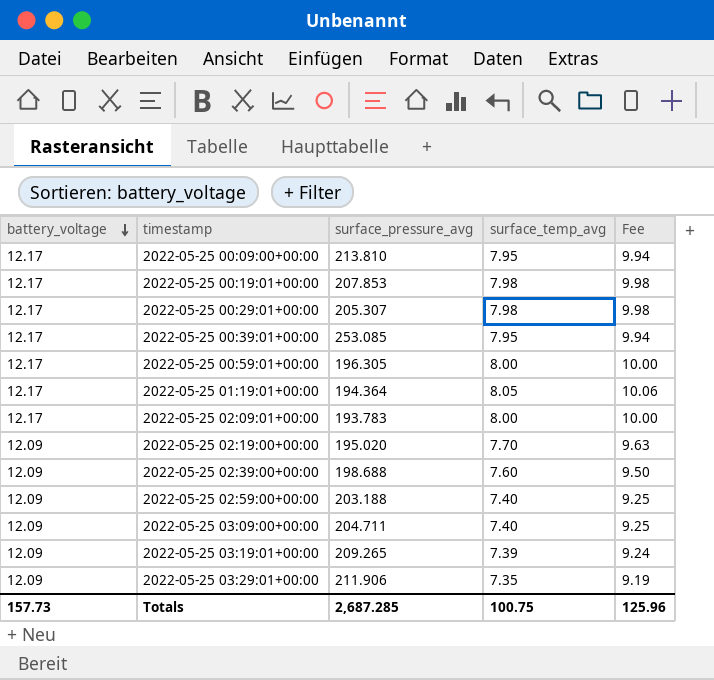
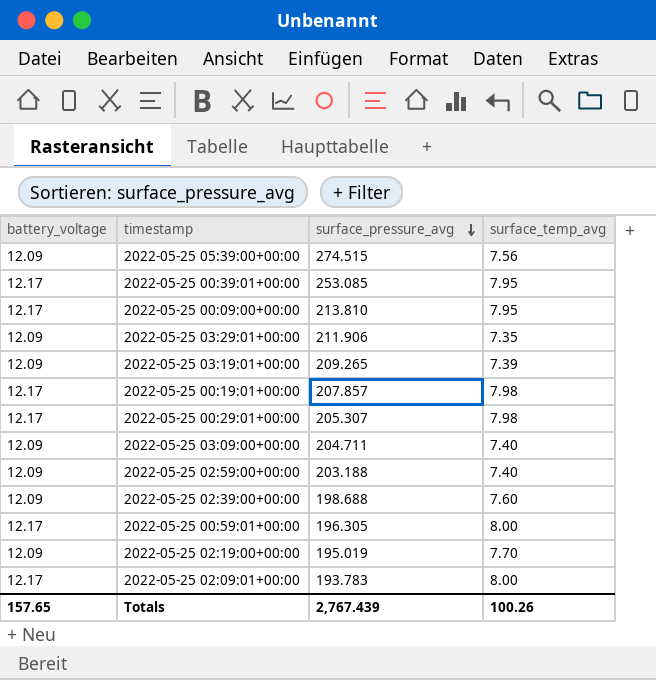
row order: battery_voltage descending -> surface_pressure_avg descending
column Fee | formula: [surface_temp_avg] * 1.25 -> none
row 2022-05-25 01:19:01+00:00: 12.17 | 194.364 | 8.05 | 10.06 -> none
row 2022-05-25 05:39:00+00:00: none -> 12.09 | 274.515 | 7.56
2022-05-25 00:19:01+00:00 | surface_pressure_avg: 207.853 -> 207.857
2022-05-25 02:19:00+00:00 | surface_pressure_avg: 195.020 -> 195.019
Totals | battery_voltage: 157.73 -> 157.65
Totals | surface_pressure_avg: 2,687.285 -> 2,767.439
Totals | surface_temp_avg: 100.75 -> 100.26

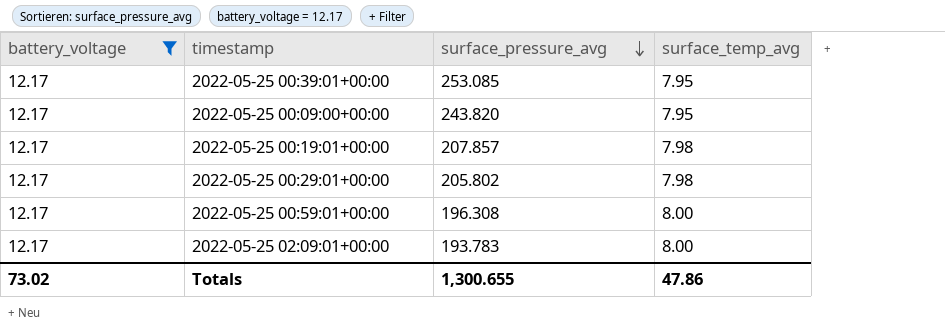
filter: none -> battery_voltage = 12.17
2022-05-25 00:09:00+00:00 | surface_pressure_avg: 213.810 -> 243.820
2022-05-25 00:29:01+00:00 | surface_pressure_avg: 205.307 -> 205.802
2022-05-25 00:59:01+00:00 | surface_pressure_avg: 196.305 -> 196.308
Totals | battery_voltage: 157.65 -> 73.02
Totals | surface_pressure_avg: 2,767.439 -> 1,300.655
Totals | surface_temp_avg: 100.26 -> 47.86

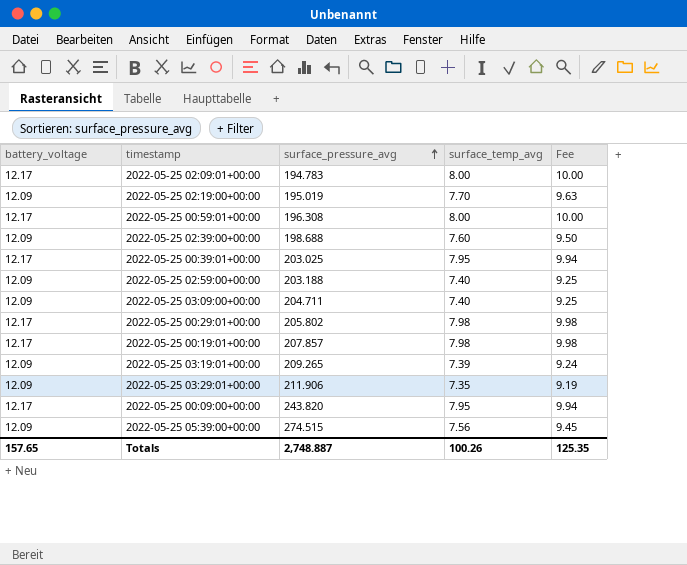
filter: battery_voltage = 12.17 -> none
row order: surface_pressure_avg descending -> surface_pressure_avg ascending
column Fee | formula: none -> [surface_temp_avg] * 1.25
2022-05-25 02:09:01+00:00 | surface_pressure_avg: 193.783 -> 194.783
2022-05-25 00:39:01+00:00 | surface_pressure_avg: 253.085 -> 203.025
Totals | battery_voltage: 73.02 -> 157.65
Totals | surface_pressure_avg: 1,300.655 -> 2,748.887
Totals | surface_temp_avg: 47.86 -> 100.26

